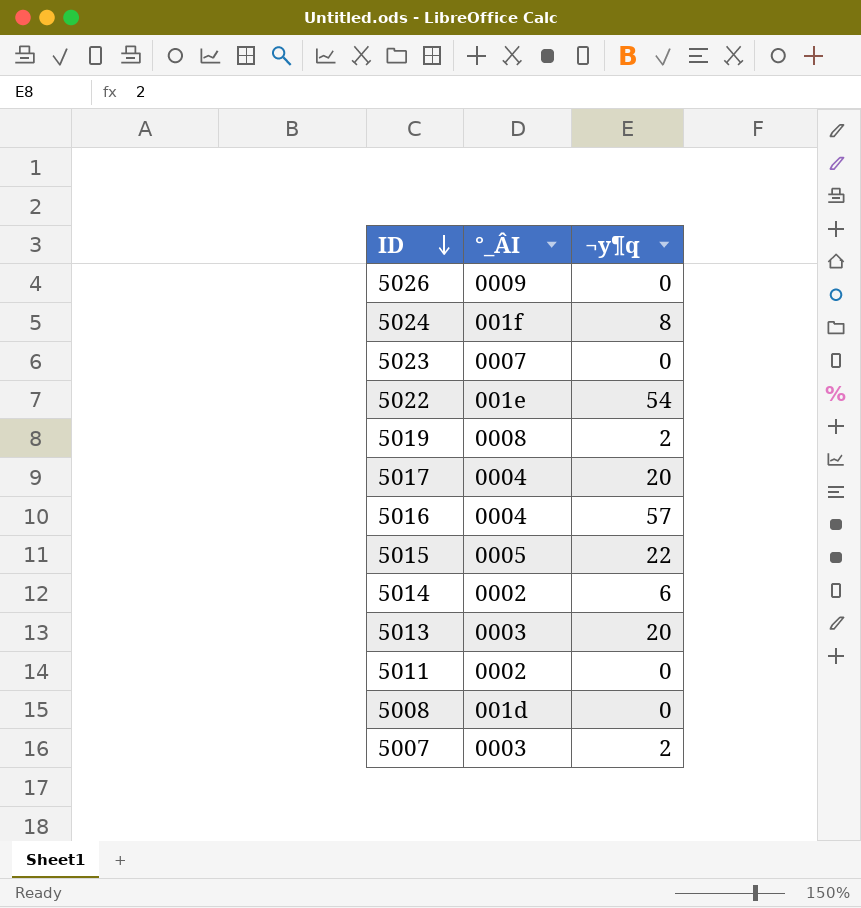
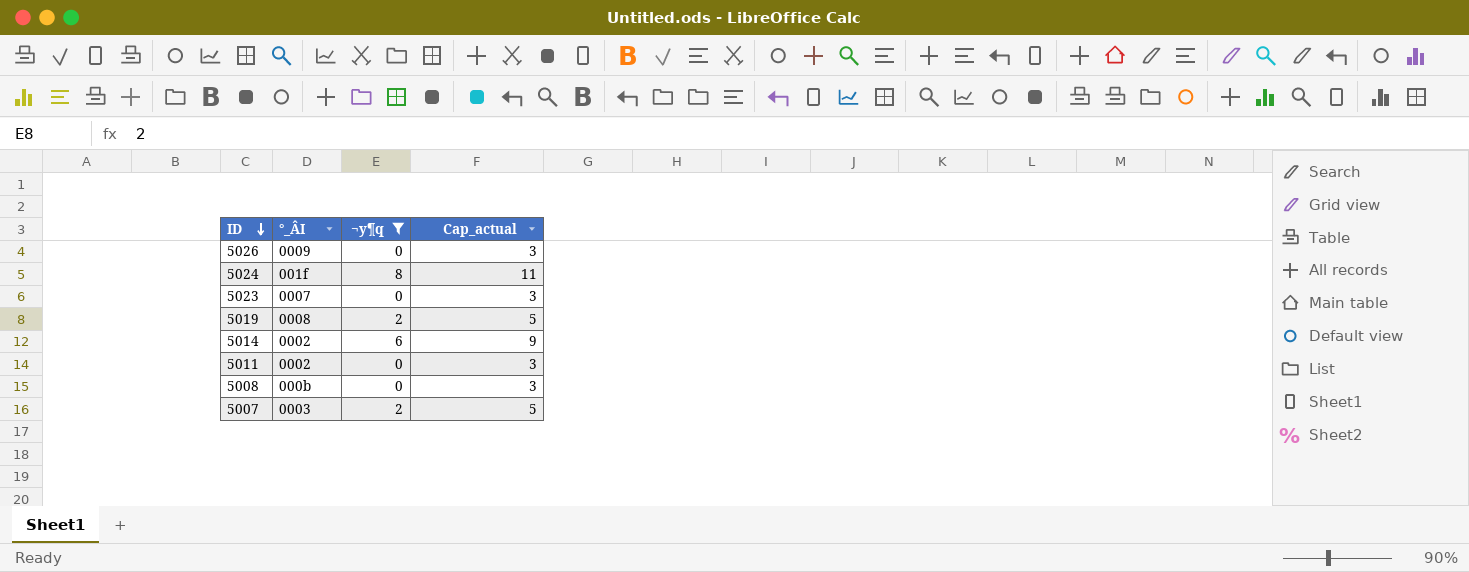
filter: none -> ¬y¶q <= 8
column Cap_actual | formula: none -> [¬y¶q] + 3
5008 | °_ÂI: 001d -> 000b

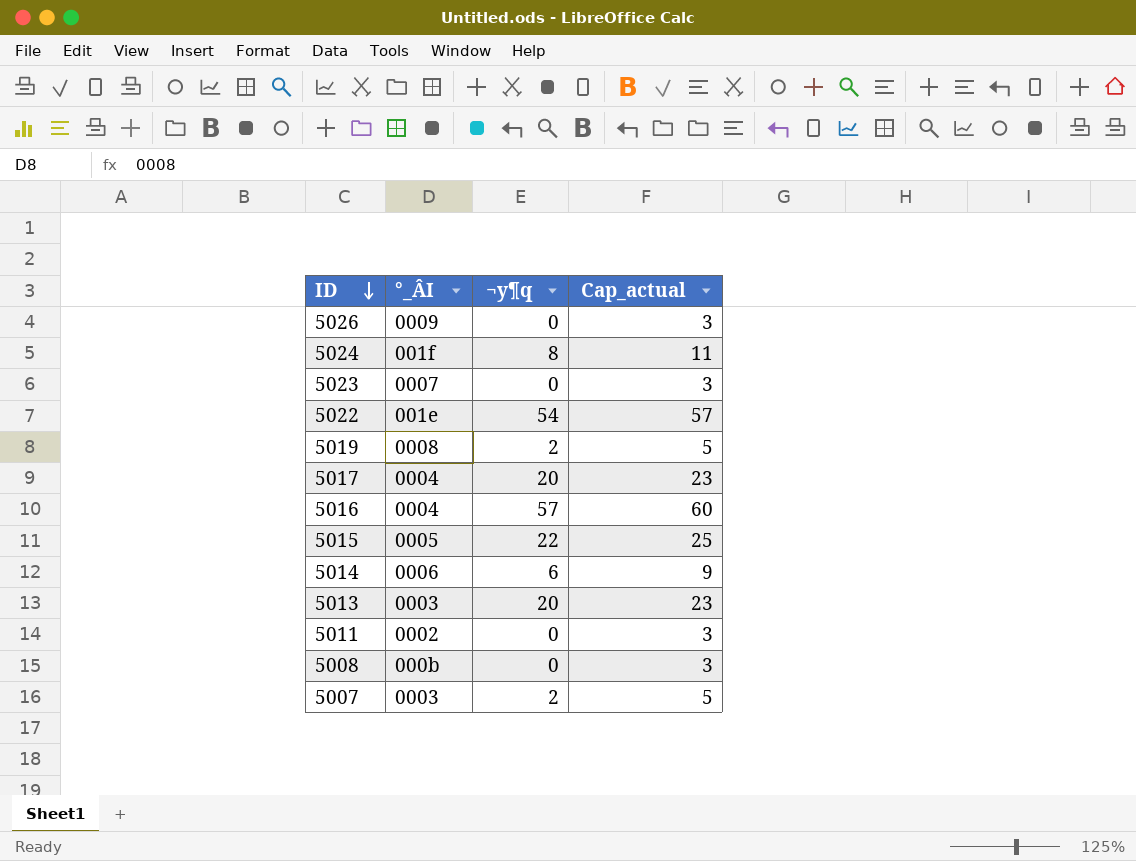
filter: ¬y¶q <= 8 -> none
5014 | °_ÂI: 0002 -> 0006

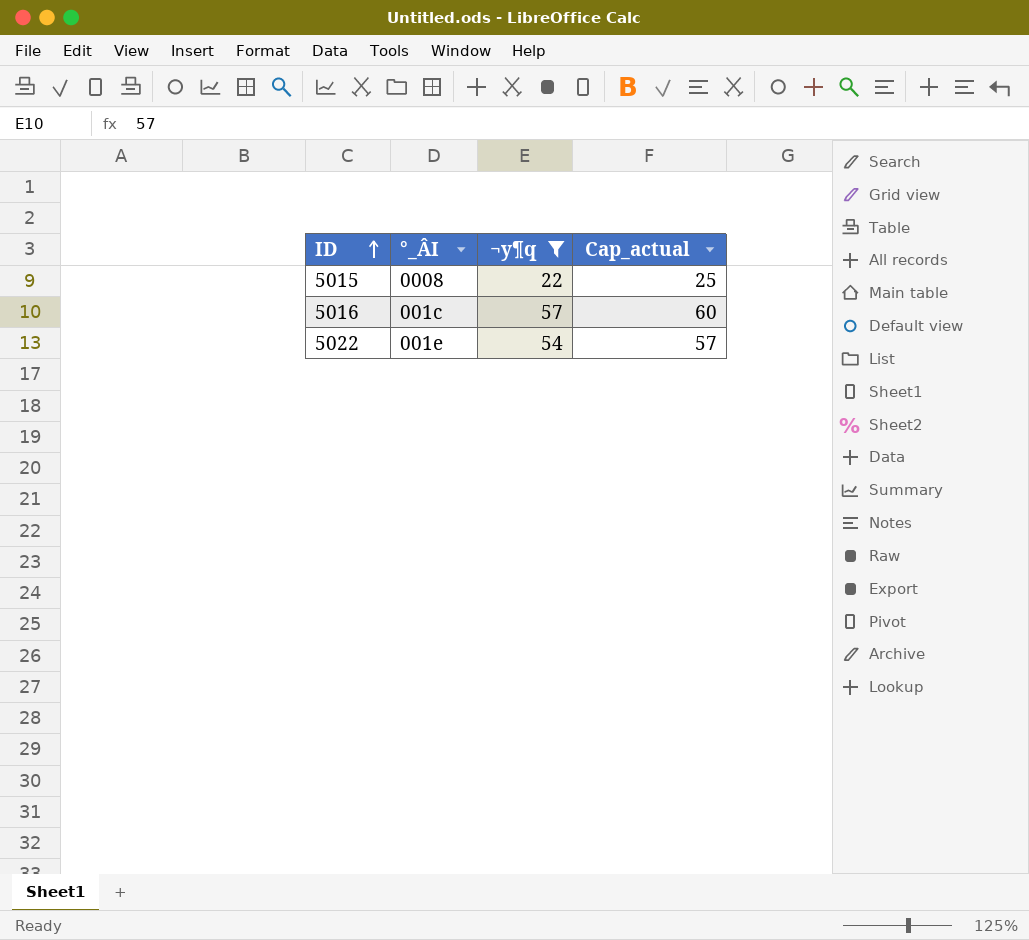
filter: none -> ¬y¶q >= 22
row order: ID descending -> ID ascending
5015 | °_ÂI: 0005 -> 0008
5016 | °_ÂI: 0004 -> 001c

